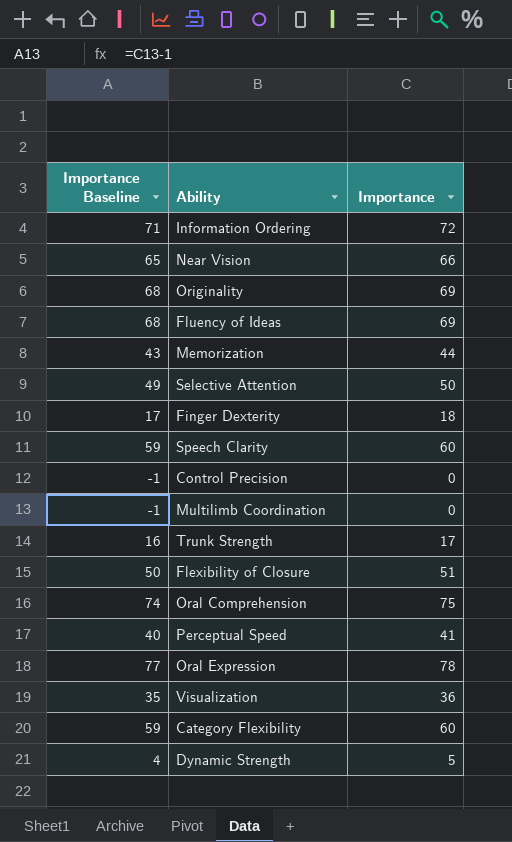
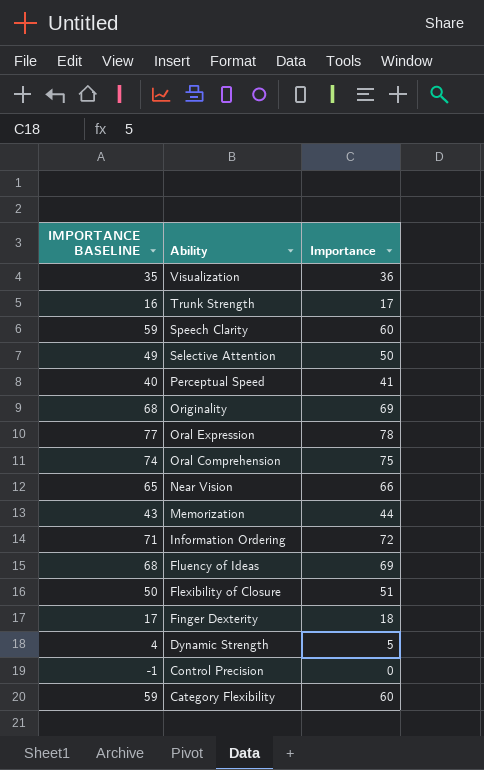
row order: none -> Ability descending
column name: Importance Baseline -> IMPORTANCE BASELINE
row Multilimb Coordination: -1 | 0 -> none

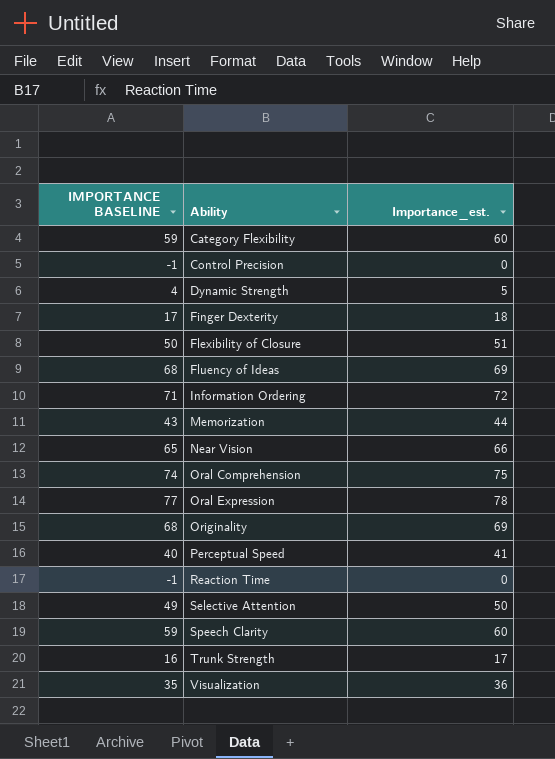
row order: Ability descending -> Ability ascending
column name: Importance -> Importance_est.
row Reaction Time: none -> -1 | 0

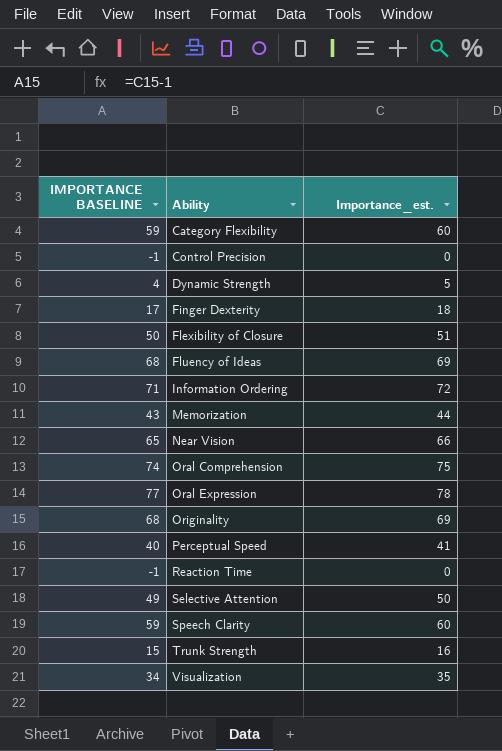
Trunk Strength | IMPORTANCE BASELINE: 16 -> 15
Trunk Strength | Importance_est.: 17 -> 16
Visualization | IMPORTANCE BASELINE: 35 -> 34
Visualization | Importance_est.: 36 -> 35

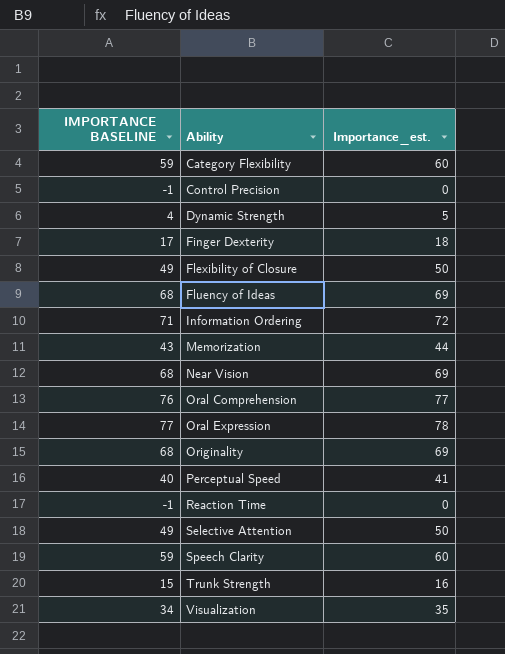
Flexibility of Closure | IMPORTANCE BASELINE: 50 -> 49
Flexibility of Closure | Importance_est.: 51 -> 50
Near Vision | IMPORTANCE BASELINE: 65 -> 68
Near Vision | Importance_est.: 66 -> 69
Oral Comprehension | IMPORTANCE BASELINE: 74 -> 76
Oral Comprehension | Importance_est.: 75 -> 77

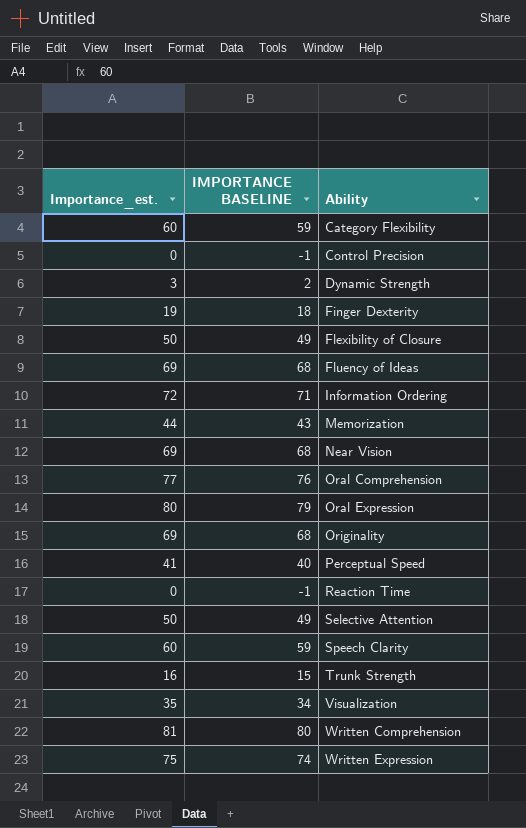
column Importance_est. | position: 3 -> 1
Dynamic Strength | Importance_est.: 5 -> 3
Dynamic Strength | IMPORTANCE BASELINE: 4 -> 2
Finger Dexterity | Importance_est.: 18 -> 19
Finger Dexterity | IMPORTANCE BASELINE: 17 -> 18
Oral Expression | Importance_est.: 78 -> 80
Oral Expression | IMPORTANCE BASELINE: 77 -> 79
row Written Comprehension: none -> 81 | 80
row Written Expression: none -> 75 | 74

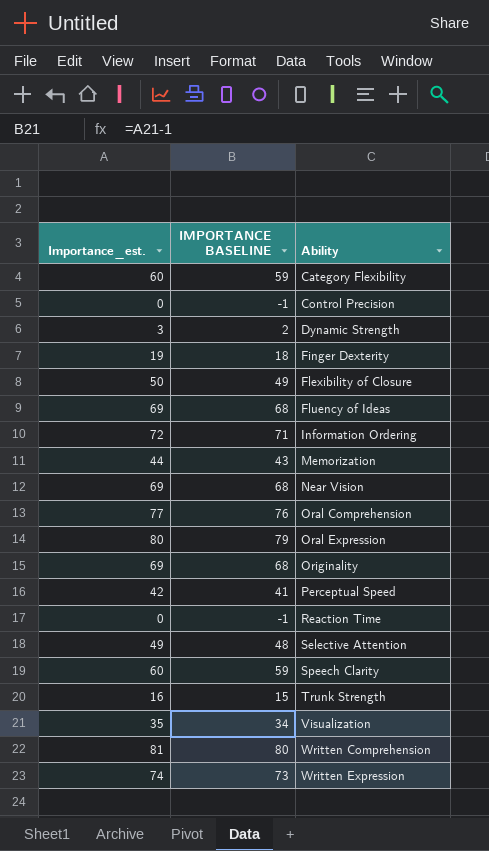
Perceptual Speed | Importance_est.: 41 -> 42
Perceptual Speed | IMPORTANCE BASELINE: 40 -> 41
Selective Attention | Importance_est.: 50 -> 49
Selective Attention | IMPORTANCE BASELINE: 49 -> 48
Written Expression | Importance_est.: 75 -> 74
Written Expression | IMPORTANCE BASELINE: 74 -> 73

